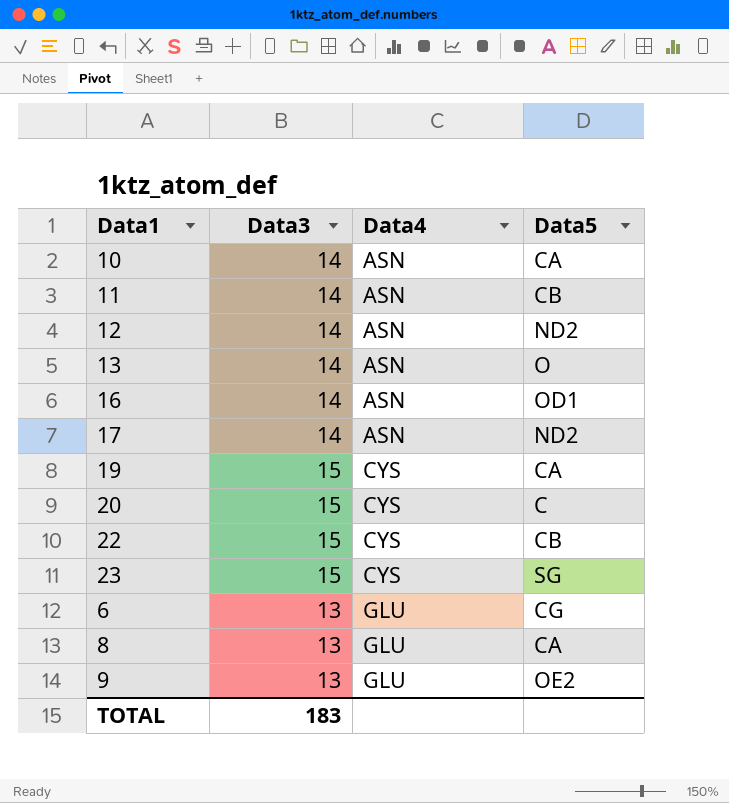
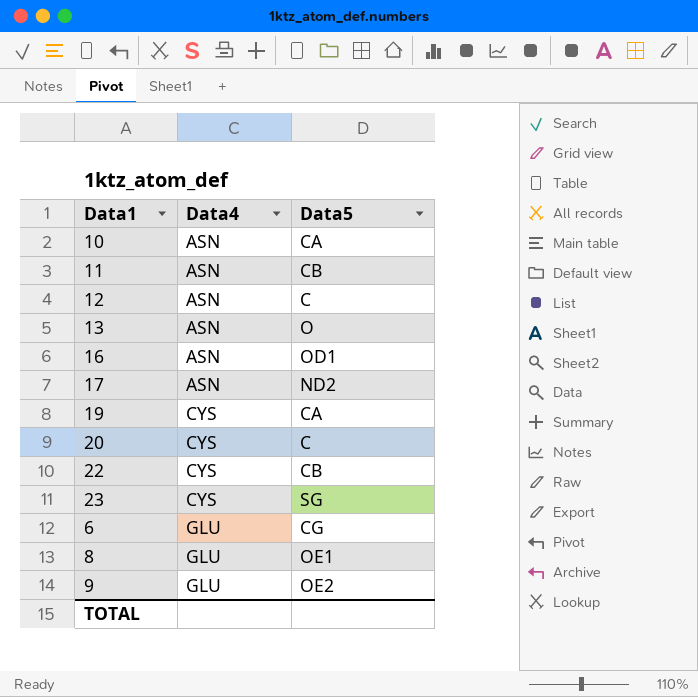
column Data3 | position: 2 -> none
12 | Data5: ND2 -> C
8 | Data5: CA -> OE1

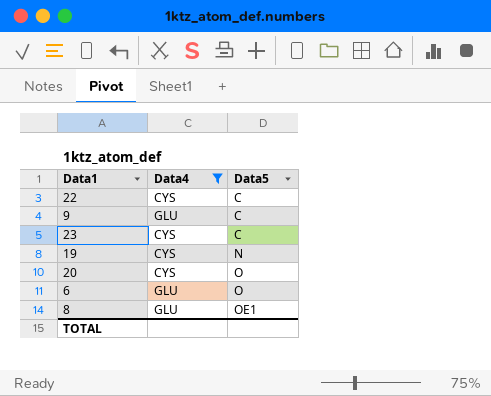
filter: none -> Data4 != ASN
row order: Data4 ascending -> Data5 ascending
22 | Data5: CB -> C
9 | Data5: OE2 -> C
23 | Data5: SG -> C
19 | Data5: CA -> N
20 | Data5: C -> O
6 | Data5: CG -> O

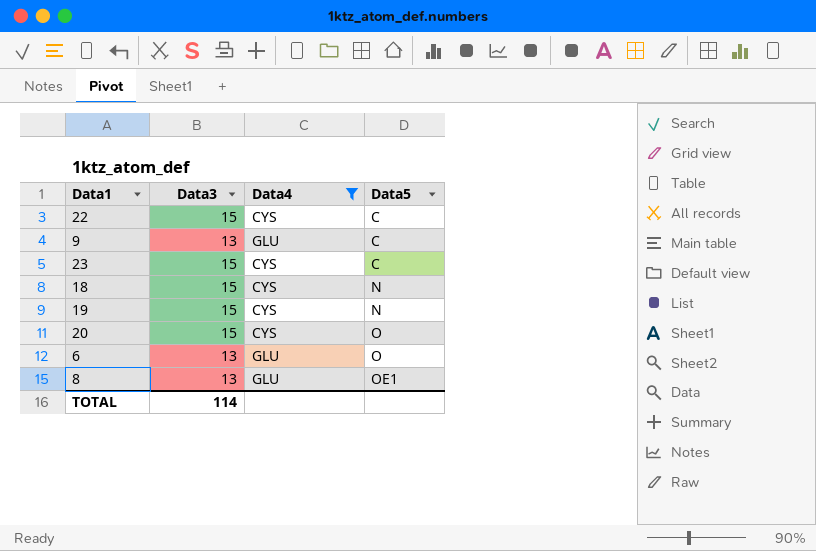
column Data3 | position: none -> 2
row 18: none -> 15 | CYS | N

